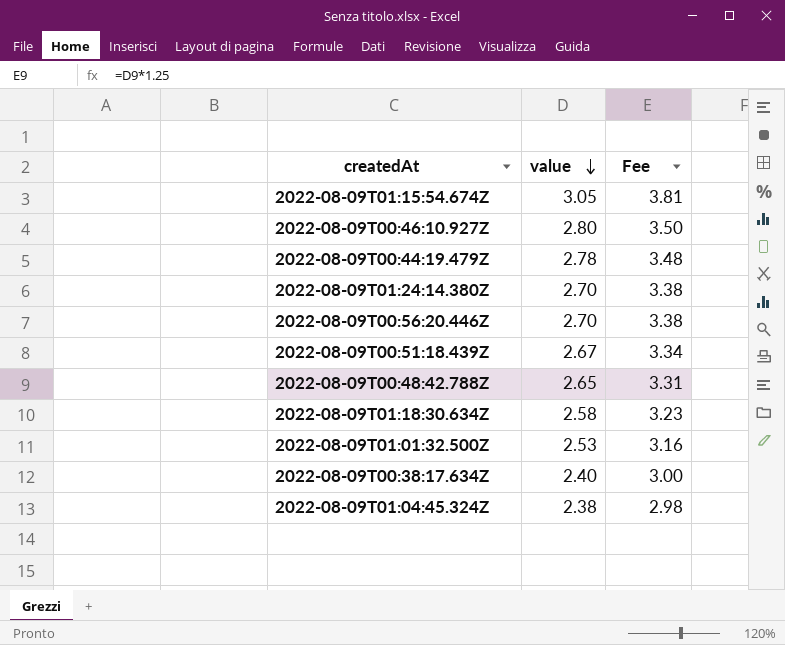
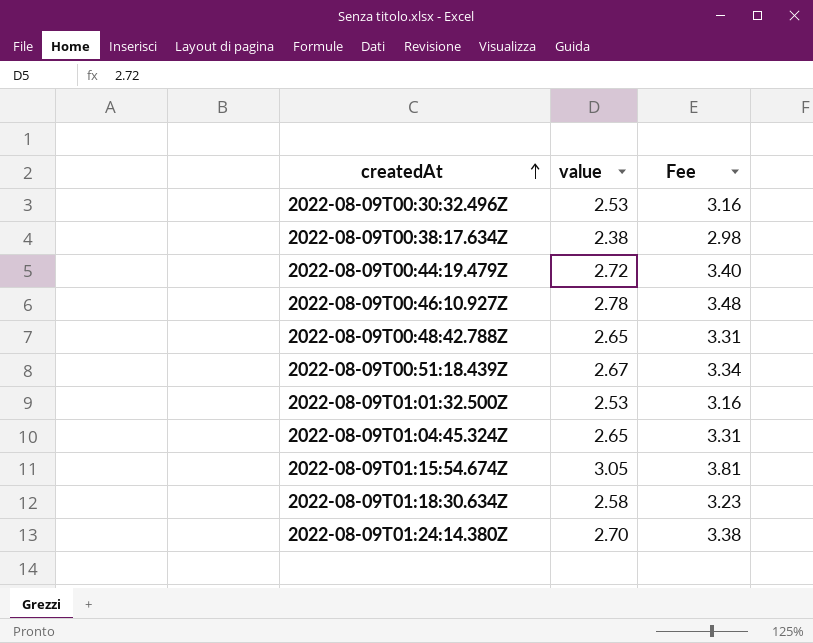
row order: value descending -> createdAt ascending
row 2022-08-09T00:56:20.446Z: 2.70 | 3.38 -> none
row 2022-08-09T00:30:32.496Z: none -> 2.53 | 3.16
2022-08-09T00:38:17.634Z | value: 2.40 -> 2.38
2022-08-09T00:38:17.634Z | Fee: 3.00 -> 2.98
2022-08-09T00:44:19.479Z | value: 2.78 -> 2.72
2022-08-09T00:44:19.479Z | Fee: 3.48 -> 3.40
2022-08-09T00:46:10.927Z | value: 2.80 -> 2.78
2022-08-09T00:46:10.927Z | Fee: 3.50 -> 3.48
2022-08-09T01:04:45.324Z | value: 2.38 -> 2.65
2022-08-09T01:04:45.324Z | Fee: 2.98 -> 3.31

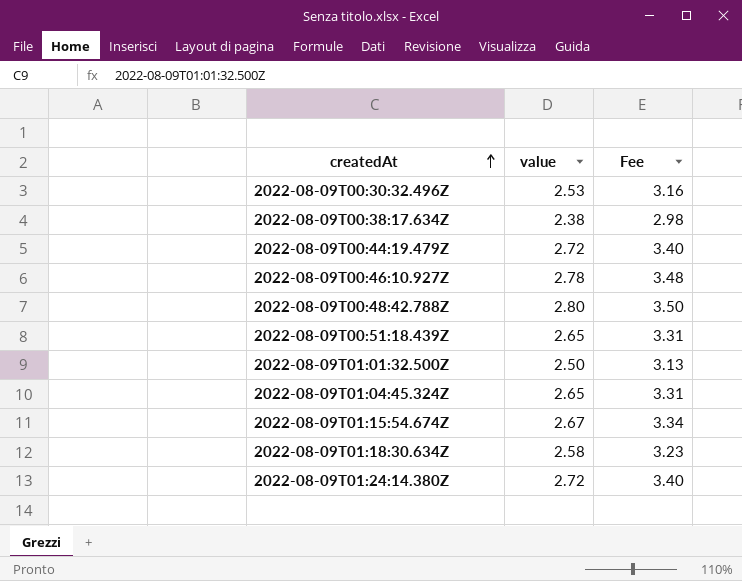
2022-08-09T00:48:42.788Z | value: 2.65 -> 2.80
2022-08-09T00:48:42.788Z | Fee: 3.31 -> 3.50
2022-08-09T00:51:18.439Z | value: 2.67 -> 2.65
2022-08-09T00:51:18.439Z | Fee: 3.34 -> 3.31
2022-08-09T01:01:32.500Z | value: 2.53 -> 2.50
2022-08-09T01:01:32.500Z | Fee: 3.16 -> 3.13
2022-08-09T01:15:54.674Z | value: 3.05 -> 2.67
2022-08-09T01:15:54.674Z | Fee: 3.81 -> 3.34
2022-08-09T01:24:14.380Z | value: 2.70 -> 2.72
2022-08-09T01:24:14.380Z | Fee: 3.38 -> 3.40

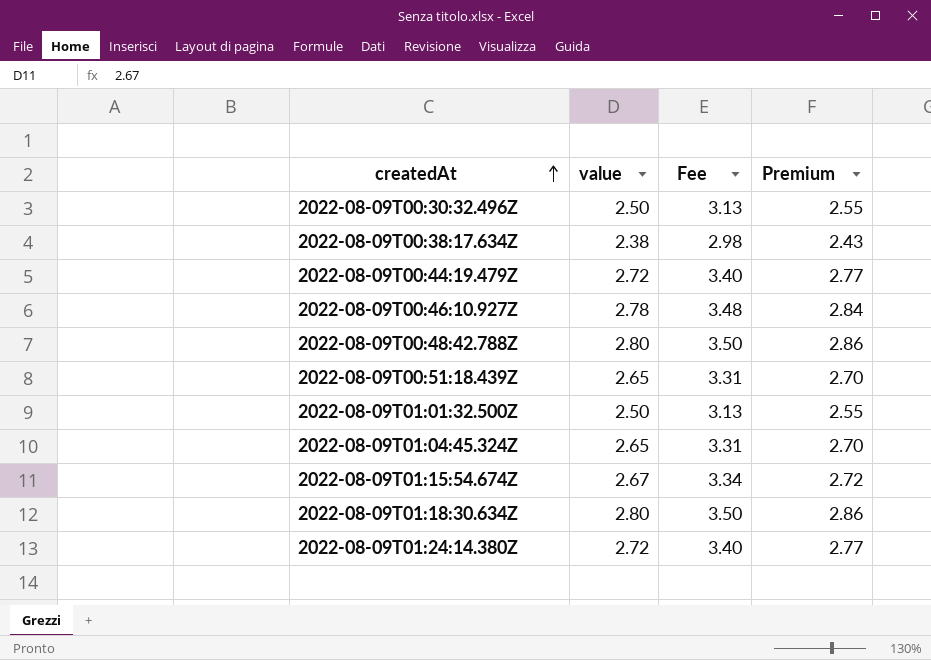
column Premium | formula: none -> [value] * 1.02
2022-08-09T00:30:32.496Z | value: 2.53 -> 2.50
2022-08-09T00:30:32.496Z | Fee: 3.16 -> 3.13
2022-08-09T01:18:30.634Z | value: 2.58 -> 2.80
2022-08-09T01:18:30.634Z | Fee: 3.23 -> 3.50

